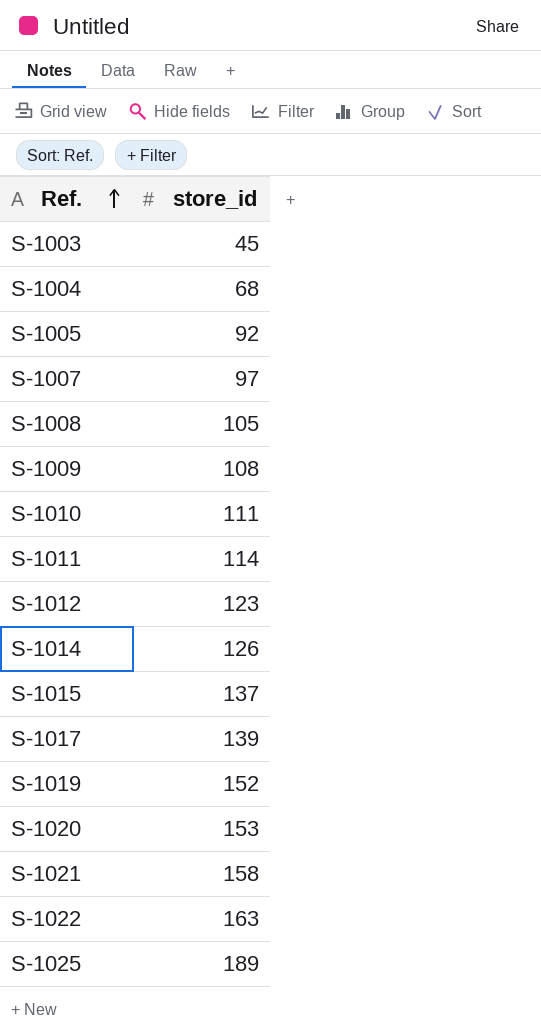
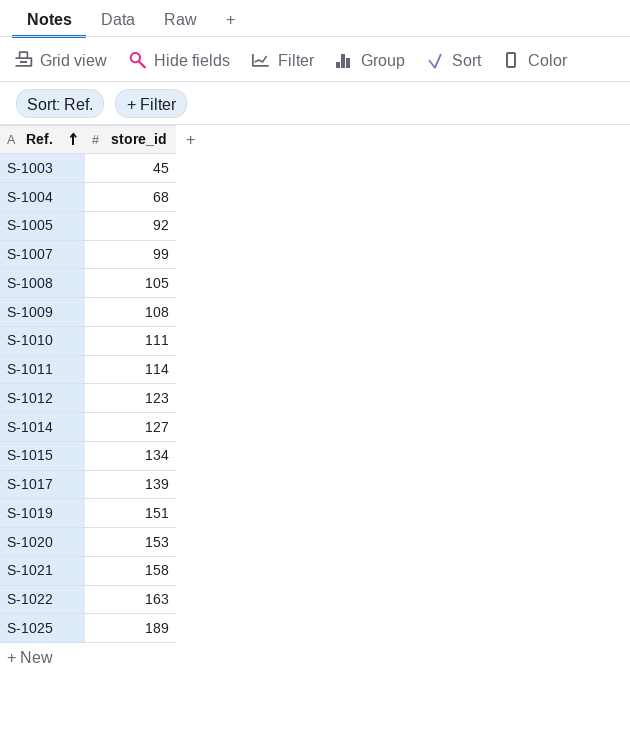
S-1007 | store_id: 97 -> 99
S-1014 | store_id: 126 -> 127
S-1015 | store_id: 137 -> 134
S-1019 | store_id: 152 -> 151

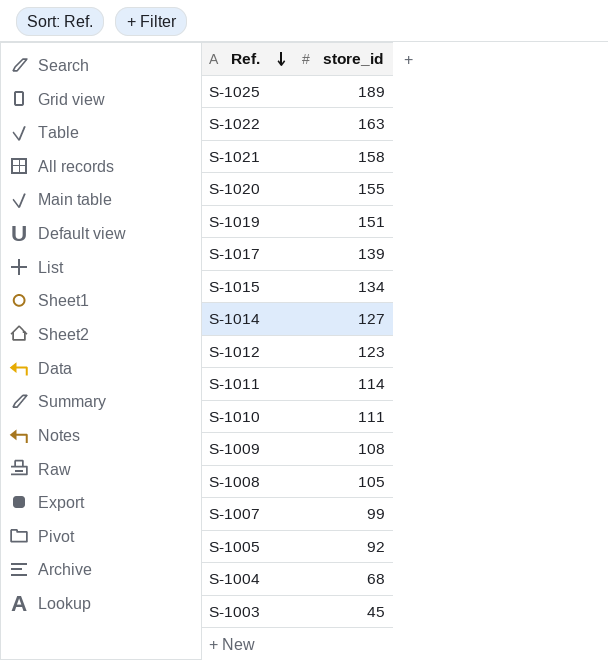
row order: Ref. ascending -> Ref. descending
S-1020 | store_id: 153 -> 155

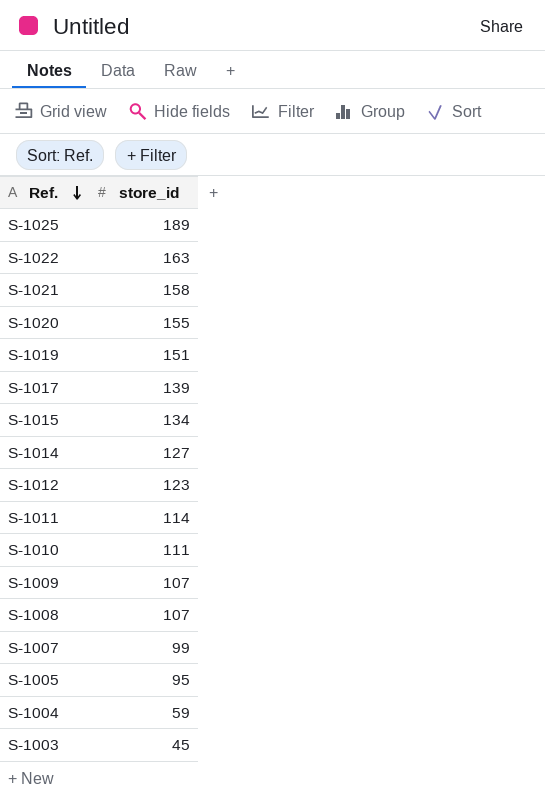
S-1009 | store_id: 108 -> 107
S-1008 | store_id: 105 -> 107
S-1005 | store_id: 92 -> 95
S-1004 | store_id: 68 -> 59

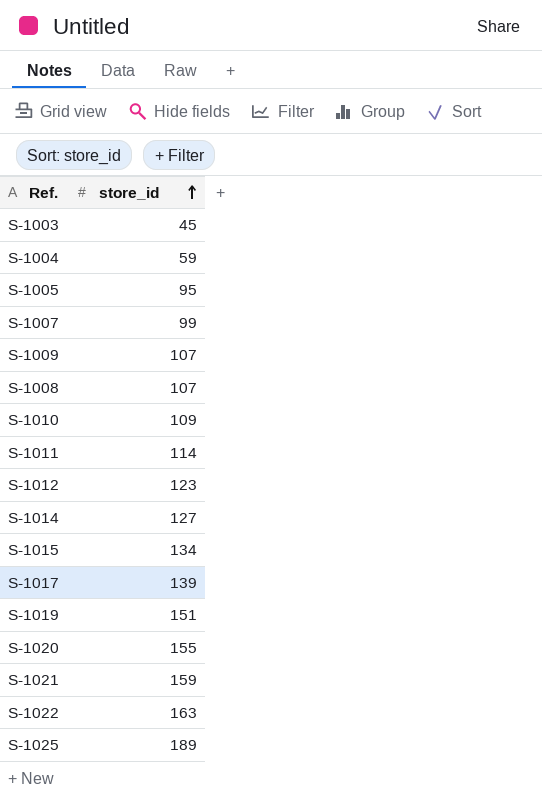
row order: Ref. descending -> store_id ascending
S-1010 | store_id: 111 -> 109
S-1021 | store_id: 158 -> 159

